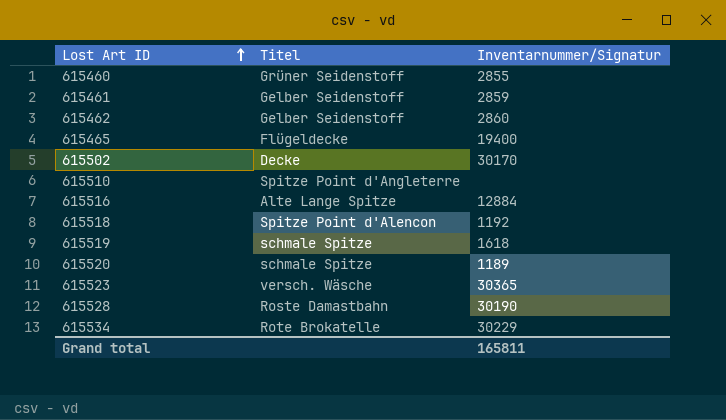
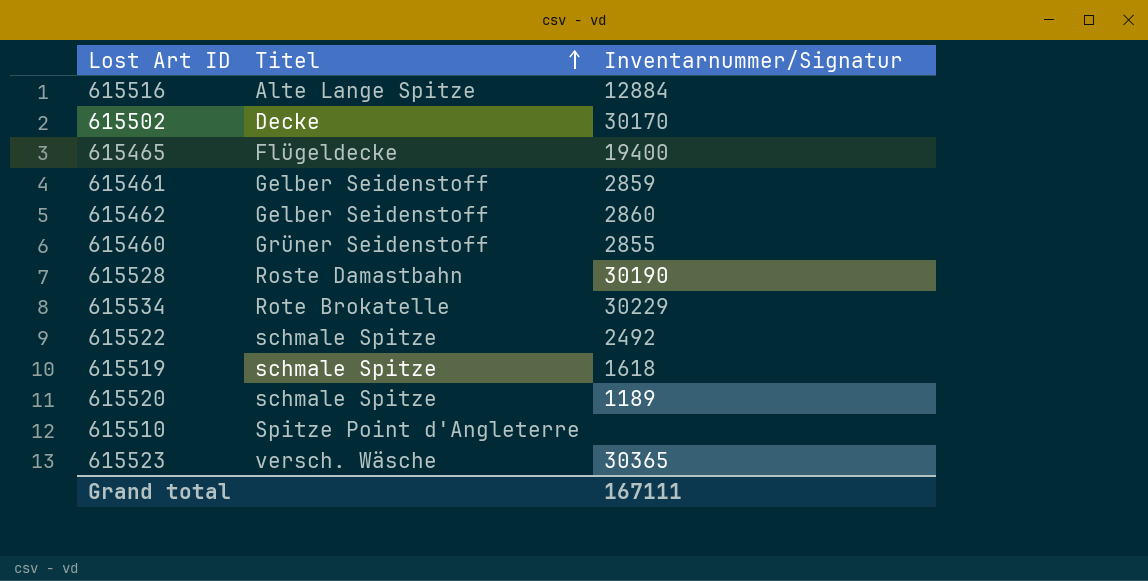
row order: Lost Art ID ascending -> Titel ascending
row 615518: Spitze Point d'Alencon | 1192 -> none
row 615522: none -> schmale Spitze | 2492
Grand total | Inventarnummer/Signatur: 165811 -> 167111

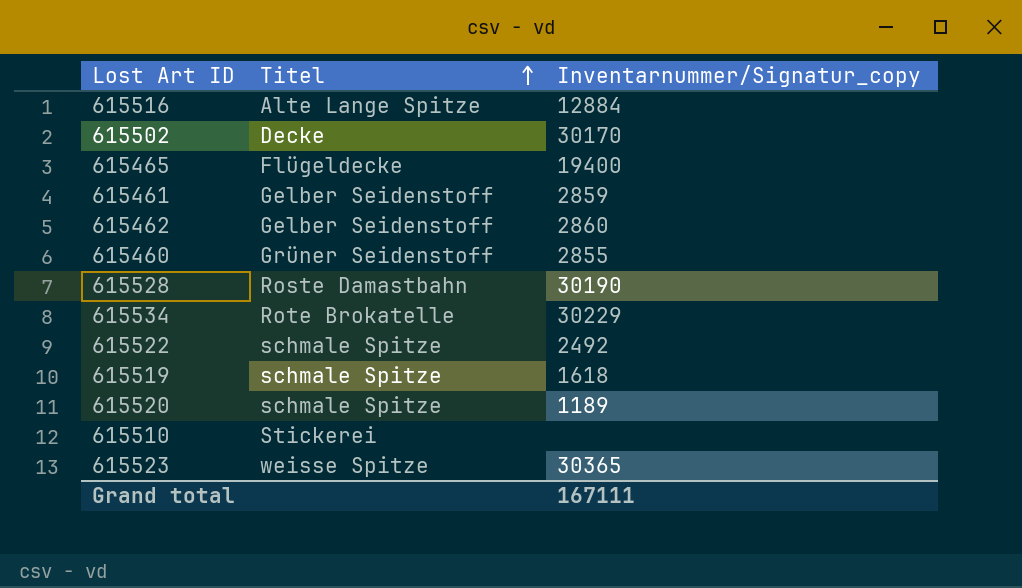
column name: Inventarnummer/Signatur -> Inventarnummer/Signatur_copy
615510 | Titel: Spitze Point d'Angleterre -> Stickerei
615523 | Titel: versch. Wäsche -> weisse Spitze

